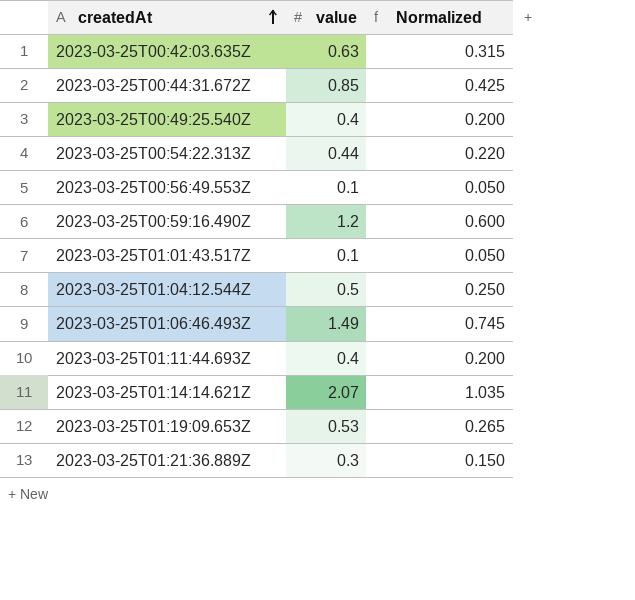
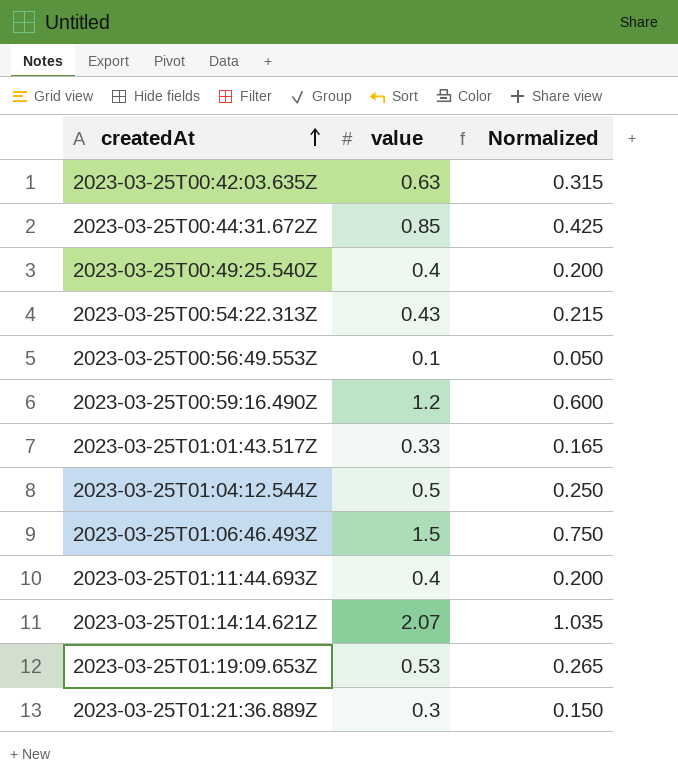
2023-03-25T00:54:22.313Z | value: 0.44 -> 0.43
2023-03-25T00:54:22.313Z | Normalized: 0.220 -> 0.215
2023-03-25T01:01:43.517Z | value: 0.1 -> 0.33
2023-03-25T01:01:43.517Z | Normalized: 0.050 -> 0.165
2023-03-25T01:06:46.493Z | value: 1.49 -> 1.5
2023-03-25T01:06:46.493Z | Normalized: 0.745 -> 0.750

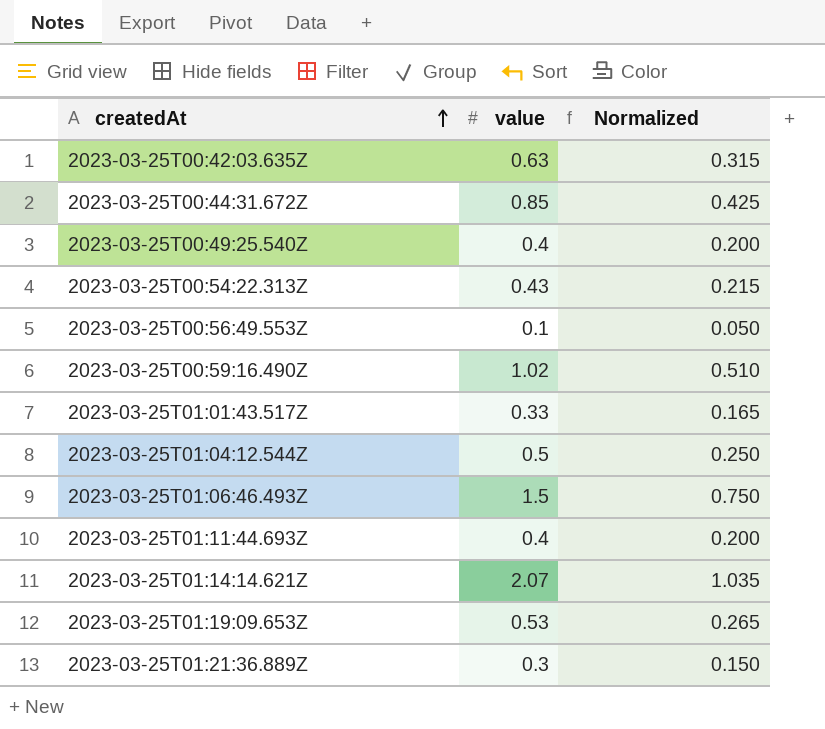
2023-03-25T00:59:16.490Z | value: 1.2 -> 1.02
2023-03-25T00:59:16.490Z | Normalized: 0.600 -> 0.510

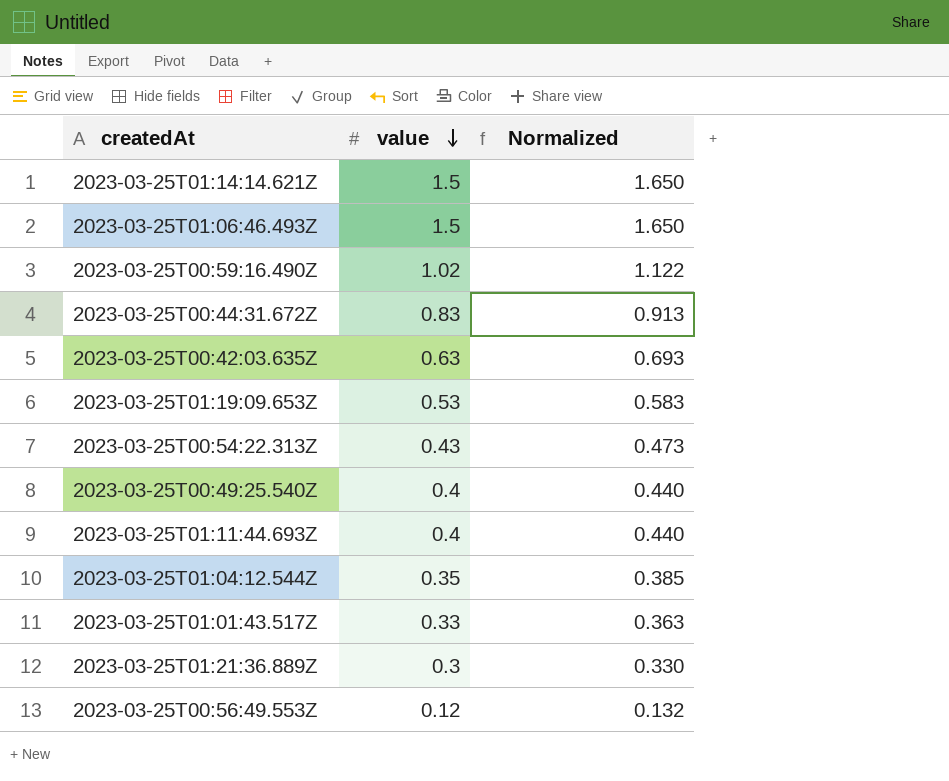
row order: createdAt ascending -> value descending
column Normalized | formula: [value] * 0.5 -> [value] * 1.1
2023-03-25T01:14:14.621Z | value: 2.07 -> 1.5
2023-03-25T00:44:31.672Z | value: 0.85 -> 0.83
2023-03-25T01:04:12.544Z | value: 0.5 -> 0.35
2023-03-25T00:56:49.553Z | value: 0.1 -> 0.12

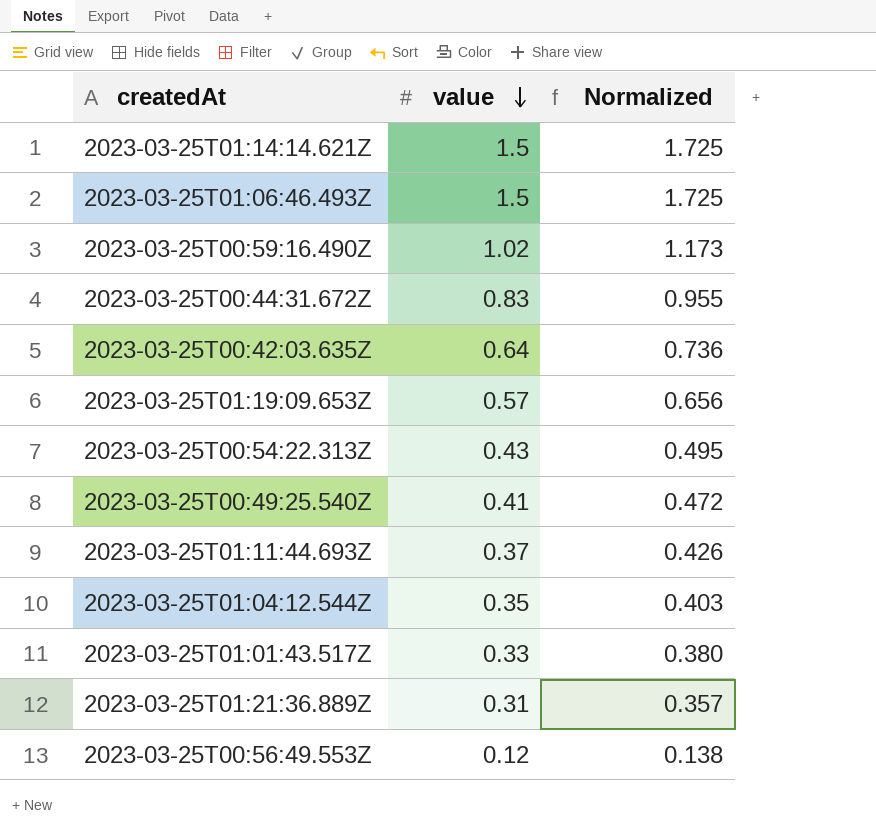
column Normalized | formula: [value] * 1.1 -> [value] * 1.15
2023-03-25T00:42:03.635Z | value: 0.63 -> 0.64
2023-03-25T01:19:09.653Z | value: 0.53 -> 0.57
2023-03-25T00:49:25.540Z | value: 0.4 -> 0.41
2023-03-25T01:11:44.693Z | value: 0.4 -> 0.37
2023-03-25T01:21:36.889Z | value: 0.3 -> 0.31

